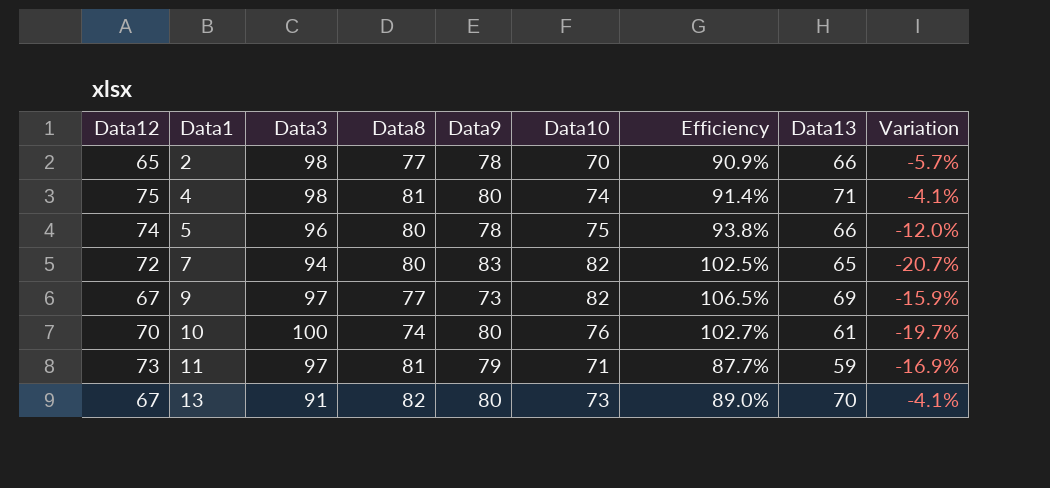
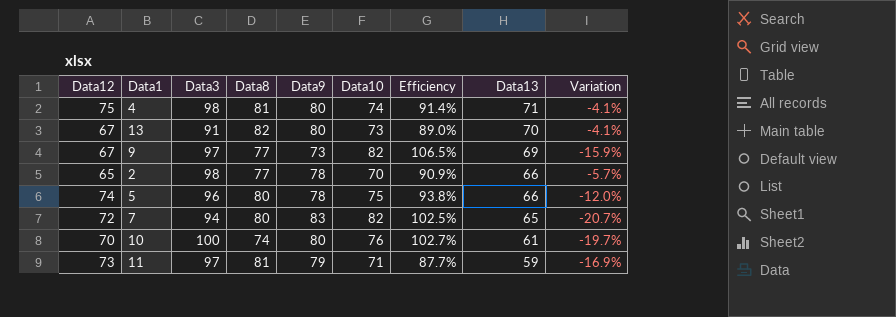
row order: Data1 ascending -> Data13 descending

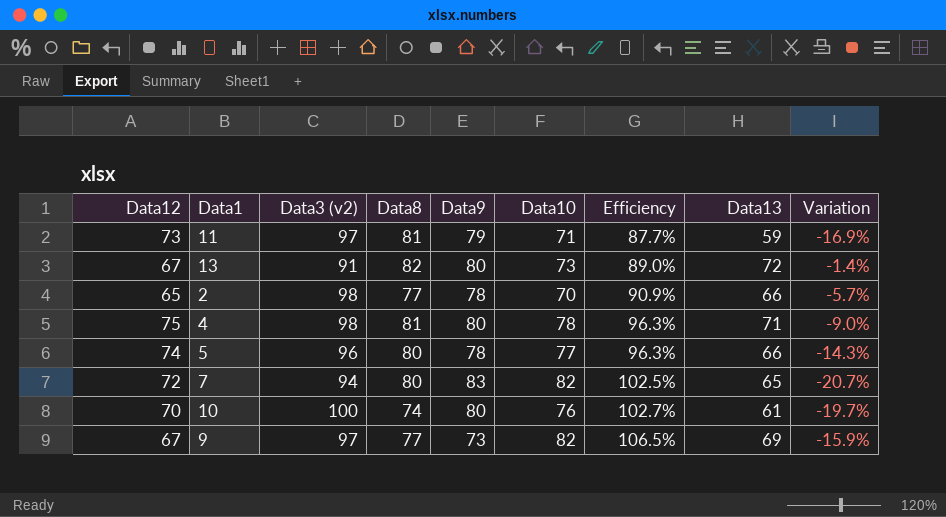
row order: Data13 descending -> Efficiency ascending
column name: Data3 -> Data3 (v2)
13 | Data13: 70 -> 72
13 | Variation: -4.1% -> -1.4%
4 | Data10: 74 -> 78
4 | Efficiency: 91.4% -> 96.3%
4 | Variation: -4.1% -> -9.0%
5 | Data10: 75 -> 77
5 | Efficiency: 93.8% -> 96.3%
5 | Variation: -12.0% -> -14.3%

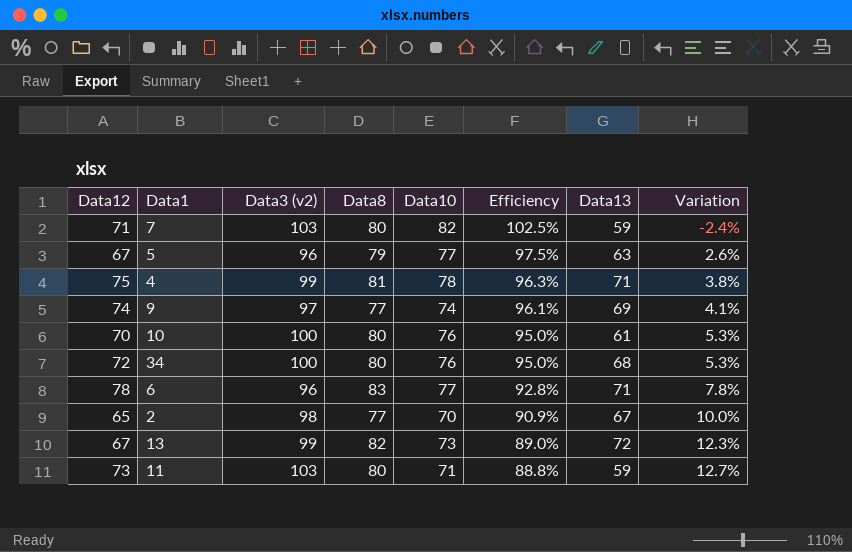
row order: Efficiency ascending -> Efficiency descending
column Data9 | position: 5 -> none
column Variation | formula: ([Data13] - [Data10]) / [Data10] -> ([Data8] - [Data10]) / [Data10]
7 | Data12: 72 -> 71
7 | Data3 (v2): 94 -> 103
7 | Data13: 65 -> 59
5 | Data12: 74 -> 67
5 | Data8: 80 -> 79
5 | Efficiency: 96.3% -> 97.5%
5 | Data13: 66 -> 63
4 | Data3 (v2): 98 -> 99
9 | Data12: 67 -> 74
9 | Data10: 82 -> 74
9 | Efficiency: 106.5% -> 96.1%
10 | Data8: 74 -> 80
10 | Efficiency: 102.7% -> 95.0%
row 34: none -> 72 | 100 | 80 | 76 | 95.0% | 68 | 5.3%
row 6: none -> 78 | 96 | 83 | 77 | 92.8% | 71 | 7.8%
2 | Data13: 66 -> 67
13 | Data3 (v2): 91 -> 99
11 | Data3 (v2): 97 -> 103
11 | Data8: 81 -> 80
11 | Efficiency: 87.7% -> 88.8%

